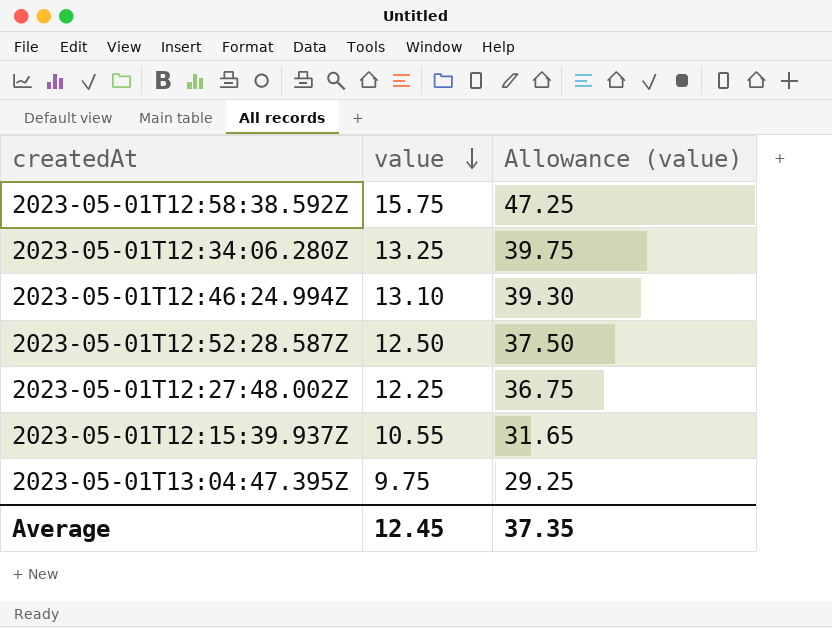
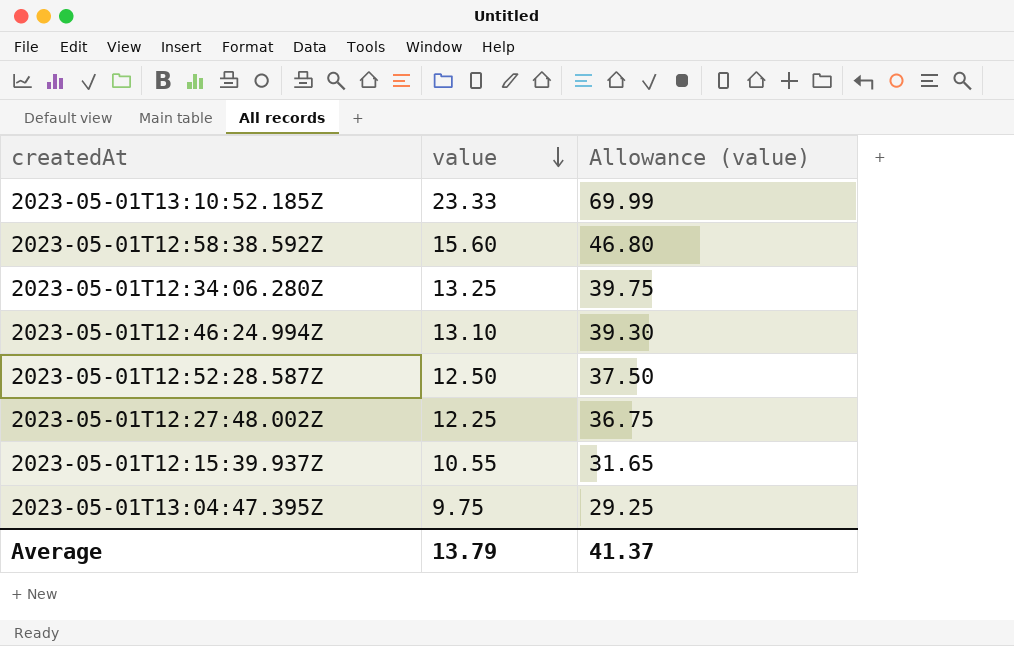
row 2023-05-01T13:10:52.185Z: none -> 23.33 | 69.99
2023-05-01T12:58:38.592Z | value: 15.75 -> 15.60
2023-05-01T12:58:38.592Z | Allowance (value): 47.25 -> 46.80
Average | value: 12.45 -> 13.79
Average | Allowance (value): 37.35 -> 41.37

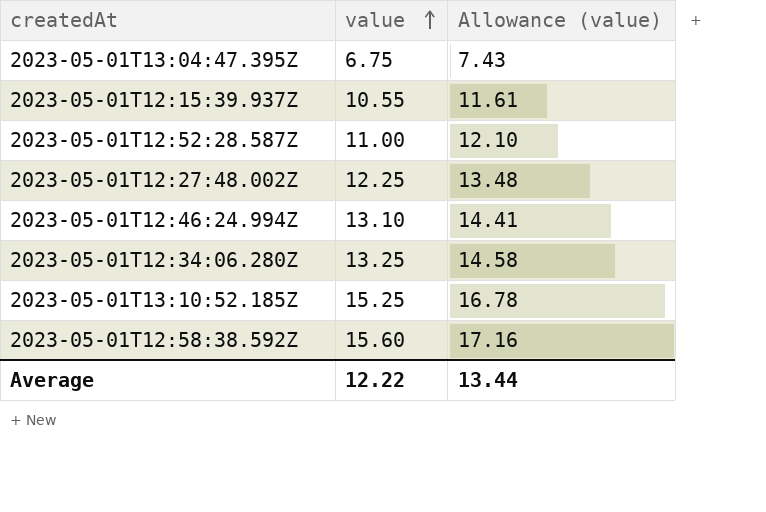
row order: value descending -> value ascending
column Allowance (value) | formula: [value] * 3 -> [value] * 1.1
2023-05-01T13:04:47.395Z | value: 9.75 -> 6.75
2023-05-01T12:52:28.587Z | value: 12.50 -> 11.00
2023-05-01T13:10:52.185Z | value: 23.33 -> 15.25
Average | value: 13.79 -> 12.22
Average | Allowance (value): 41.37 -> 13.44

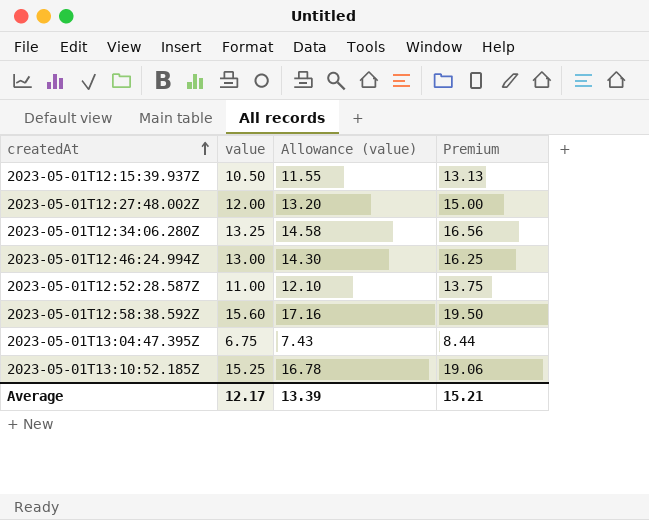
row order: value ascending -> createdAt ascending
column Premium | formula: none -> [value] * 1.25
2023-05-01T12:15:39.937Z | value: 10.55 -> 10.50
2023-05-01T12:15:39.937Z | Allowance (value): 11.61 -> 11.55
2023-05-01T12:27:48.002Z | value: 12.25 -> 12.00
2023-05-01T12:27:48.002Z | Allowance (value): 13.48 -> 13.20
2023-05-01T12:46:24.994Z | value: 13.10 -> 13.00
2023-05-01T12:46:24.994Z | Allowance (value): 14.41 -> 14.30
Average | value: 12.22 -> 12.17
Average | Allowance (value): 13.44 -> 13.39

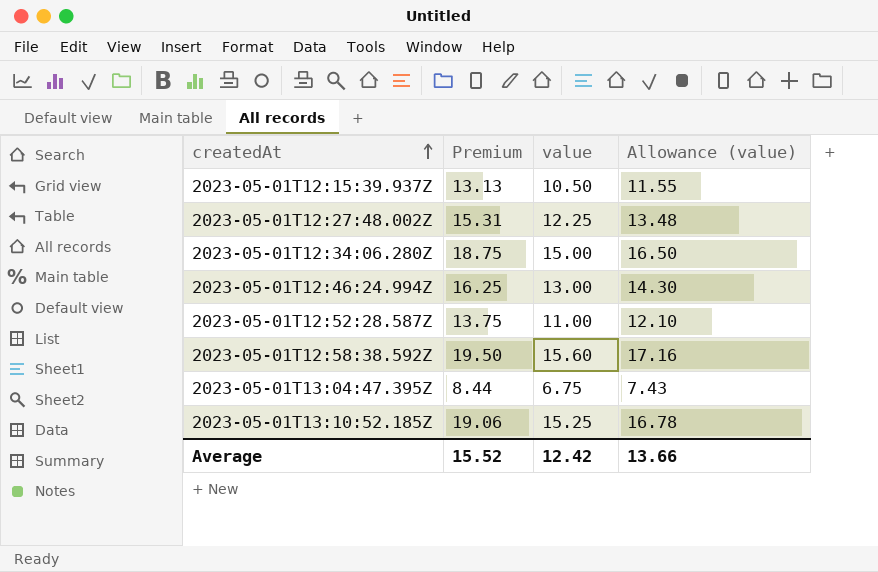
column Premium | position: 4 -> 2
2023-05-01T12:27:48.002Z | Premium: 15.00 -> 15.31
2023-05-01T12:27:48.002Z | value: 12.00 -> 12.25
2023-05-01T12:27:48.002Z | Allowance (value): 13.20 -> 13.48
2023-05-01T12:34:06.280Z | Premium: 16.56 -> 18.75
2023-05-01T12:34:06.280Z | value: 13.25 -> 15.00
2023-05-01T12:34:06.280Z | Allowance (value): 14.58 -> 16.50
Average | Premium: 15.21 -> 15.52
Average | value: 12.17 -> 12.42
Average | Allowance (value): 13.39 -> 13.66

